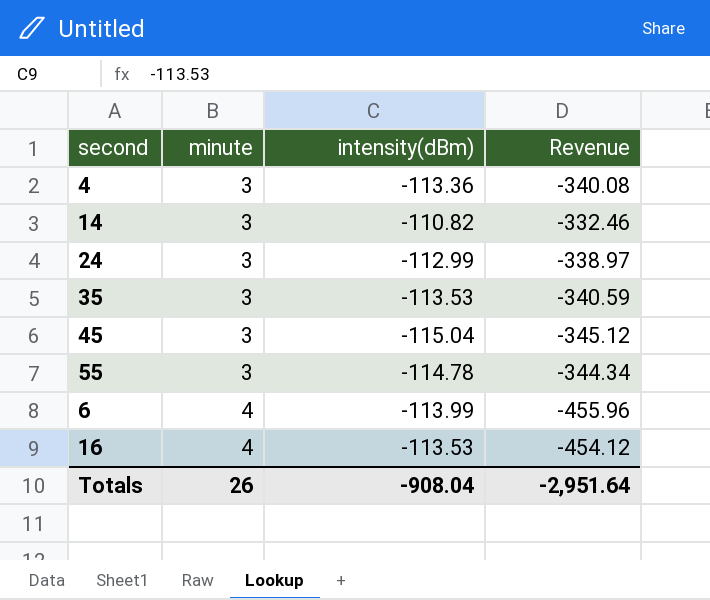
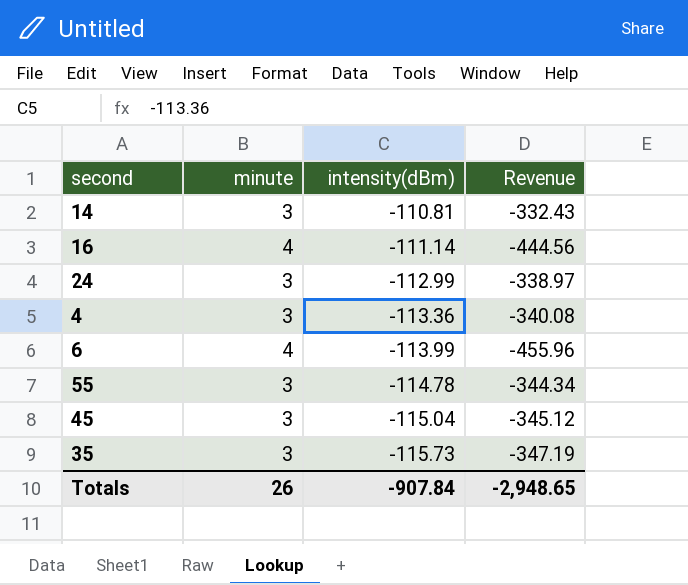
row order: minute ascending -> intensity(dBm) descending
14 | intensity(dBm): -110.82 -> -110.81
14 | Revenue: -332.46 -> -332.43
16 | intensity(dBm): -113.53 -> -111.14
16 | Revenue: -454.12 -> -444.56
35 | intensity(dBm): -113.53 -> -115.73
35 | Revenue: -340.59 -> -347.19
Totals | intensity(dBm): -908.04 -> -907.84
Totals | Revenue: -2,951.64 -> -2,948.65

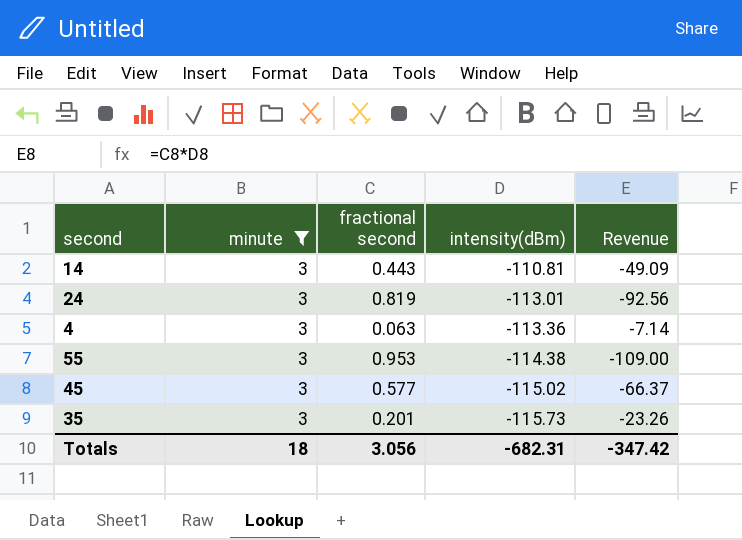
filter: none -> minute = 3
column fractional second | position: none -> 3
column Revenue | formula: [minute] * [intensity(dBm)] -> [fractional second] * [intensity(dBm)]
24 | intensity(dBm): -112.99 -> -113.01
55 | intensity(dBm): -114.78 -> -114.38
45 | intensity(dBm): -115.04 -> -115.02
Totals | minute: 26 -> 18
Totals | intensity(dBm): -907.84 -> -682.31
Totals | Revenue: -2,948.65 -> -347.42

